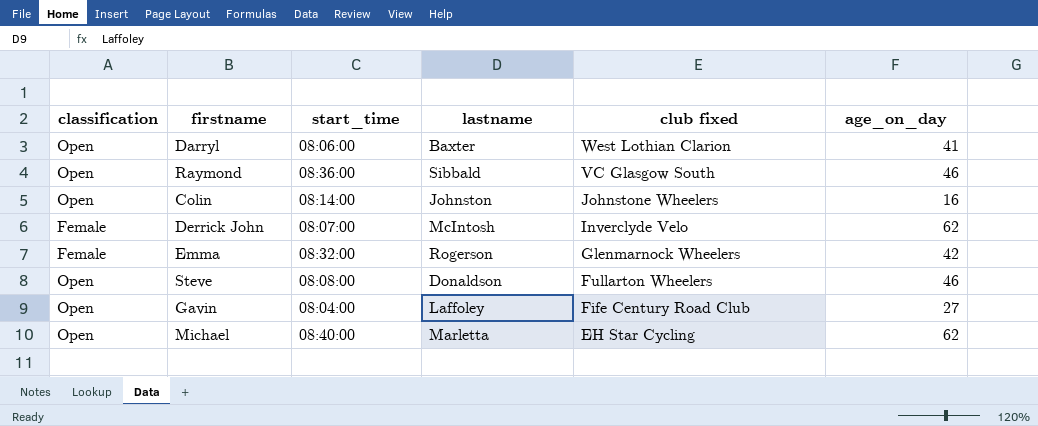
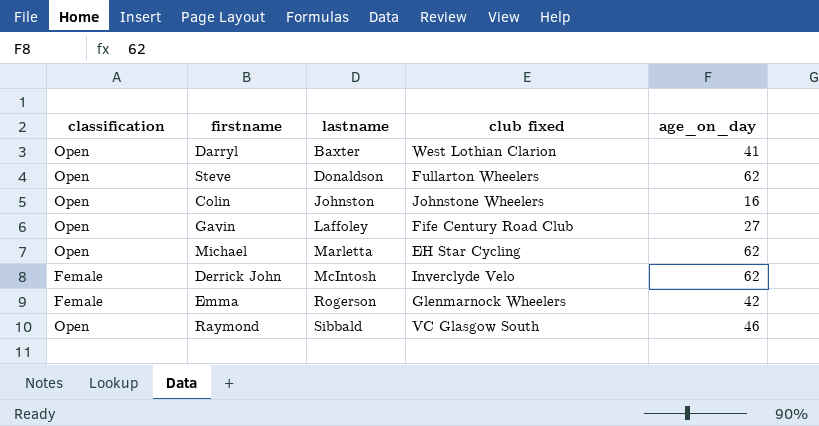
row order: club fixed descending -> lastname ascending
column start_time | position: 3 -> none
Steve | age_on_day: 46 -> 62

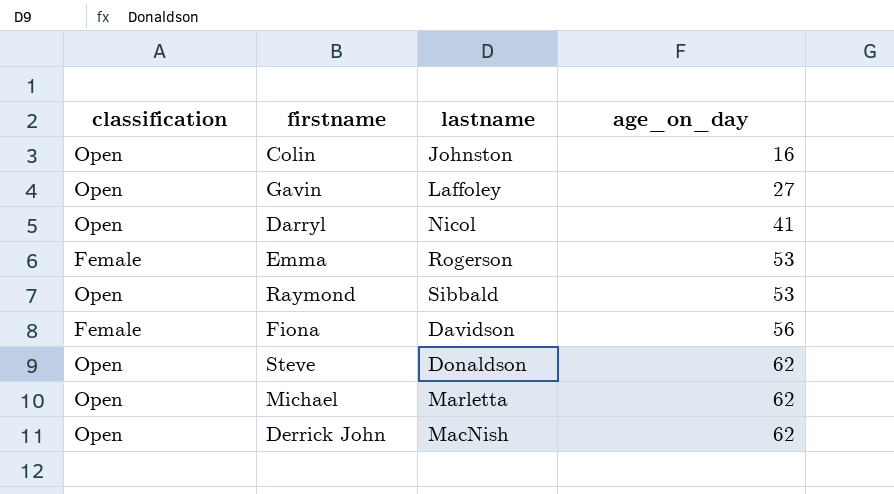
row order: lastname ascending -> age_on_day ascending
column club fixed | position: 4 -> none
Darryl | lastname: Baxter -> Nicol
Emma | age_on_day: 42 -> 53
Raymond | age_on_day: 46 -> 53
row Fiona: none -> Female | Davidson | 56
Derrick John | classification: Female -> Open
Derrick John | lastname: McIntosh -> MacNish

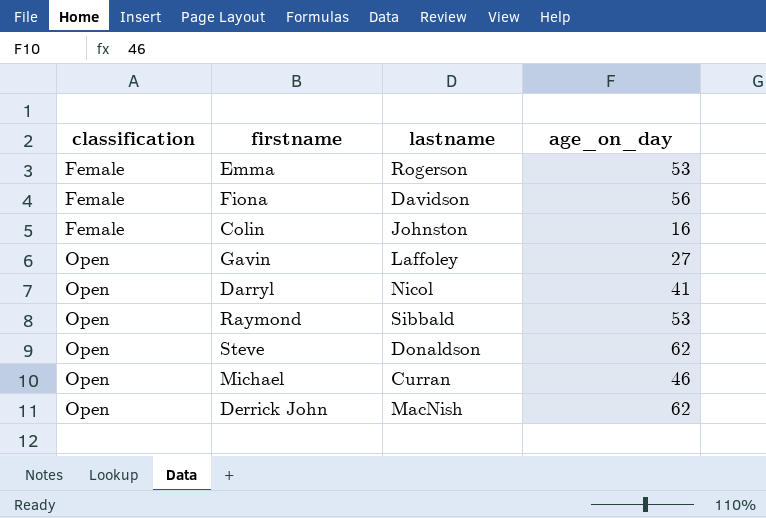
row order: age_on_day ascending -> classification ascending
Colin | classification: Open -> Female
Michael | lastname: Marletta -> Curran
Michael | age_on_day: 62 -> 46

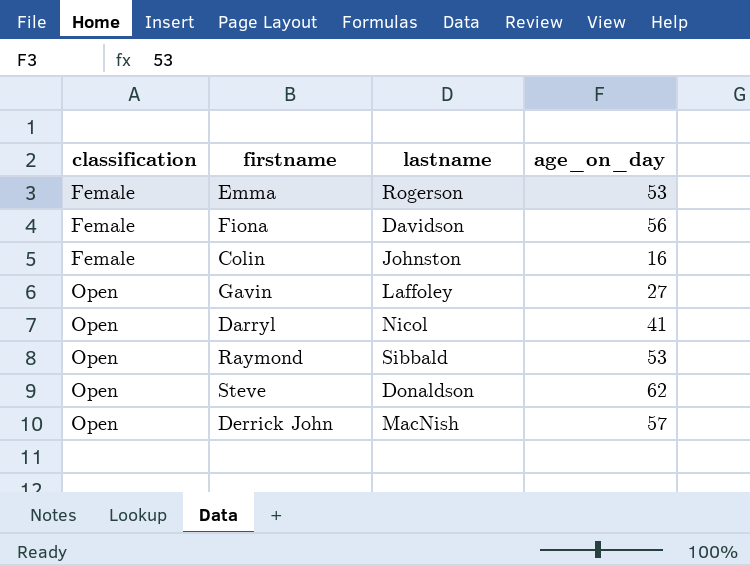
row Michael: Open | Curran | 46 -> none
Derrick John | age_on_day: 62 -> 57

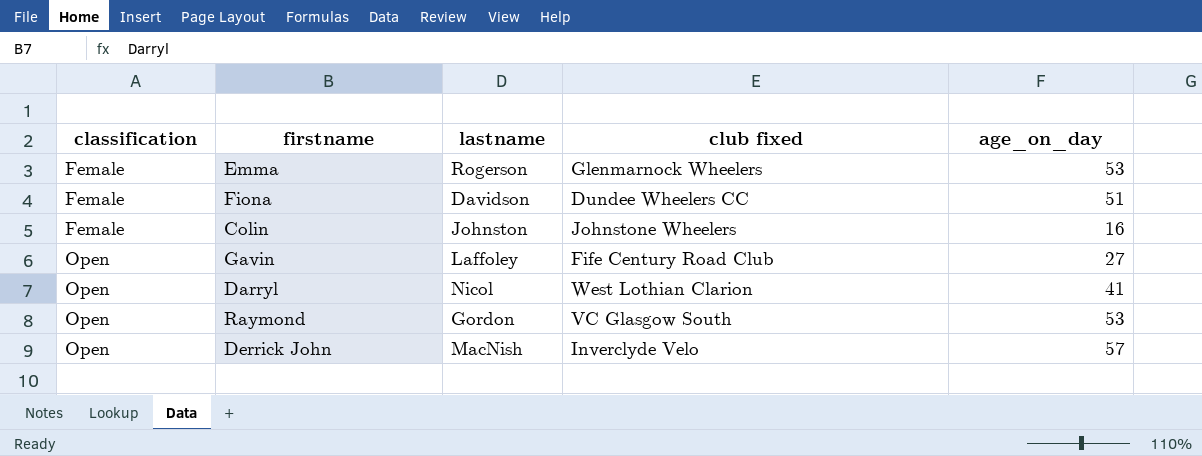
column club fixed | position: none -> 4
row Steve: Open | Donaldson | 62 -> none
Fiona | age_on_day: 56 -> 51
Raymond | lastname: Sibbald -> Gordon

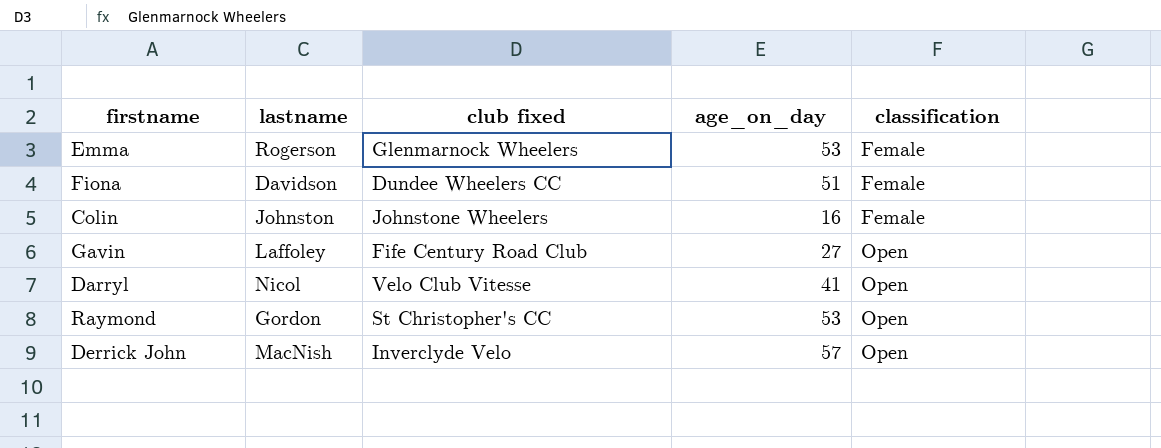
column classification | position: 1 -> 5
Darryl | club fixed: West Lothian Clarion -> Velo Club Vitesse
Raymond | club fixed: VC Glasgow South -> St Christopher's CC

